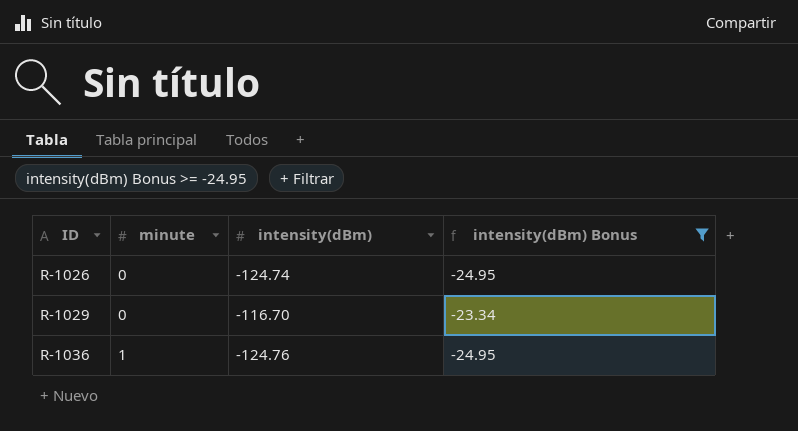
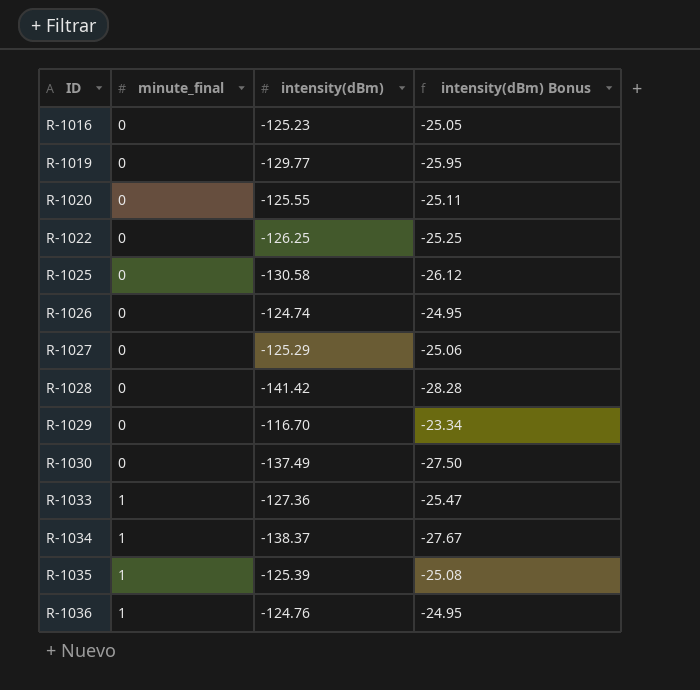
filter: intensity(dBm) Bonus >= -24.95 -> none
column name: minute -> minute_final

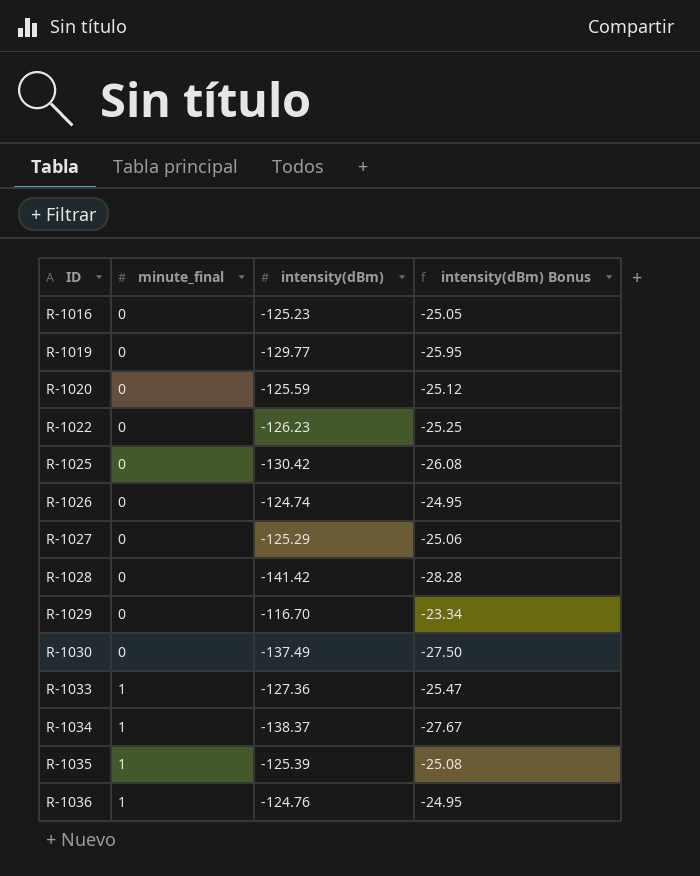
R-1020 | intensity(dBm): -125.55 -> -125.59
R-1020 | intensity(dBm) Bonus: -25.11 -> -25.12
R-1022 | intensity(dBm): -126.25 -> -126.23
R-1025 | intensity(dBm): -130.58 -> -130.42
R-1025 | intensity(dBm) Bonus: -26.12 -> -26.08

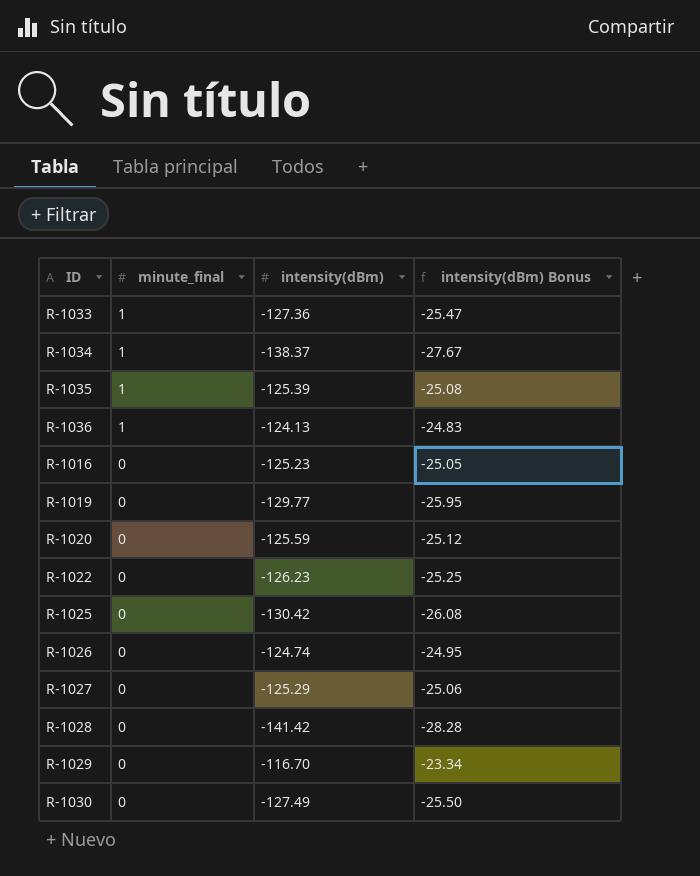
row order: ID ascending -> minute_final descending
R-1036 | intensity(dBm): -124.76 -> -124.13
R-1036 | intensity(dBm) Bonus: -24.95 -> -24.83
R-1030 | intensity(dBm): -137.49 -> -127.49
R-1030 | intensity(dBm) Bonus: -27.50 -> -25.50

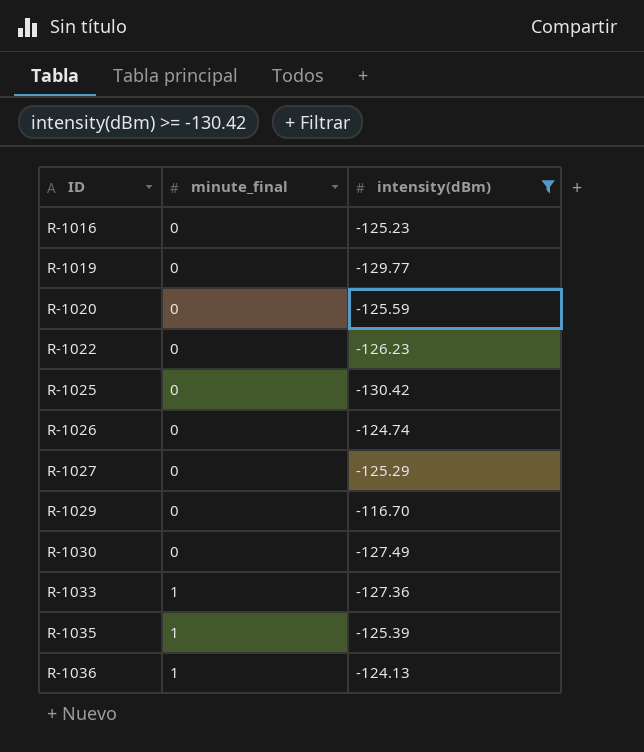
filter: none -> intensity(dBm) >= -130.42
row order: minute_final descending -> ID ascending
column intensity(dBm) Bonus | formula: [intensity(dBm)] * 0.2 -> none

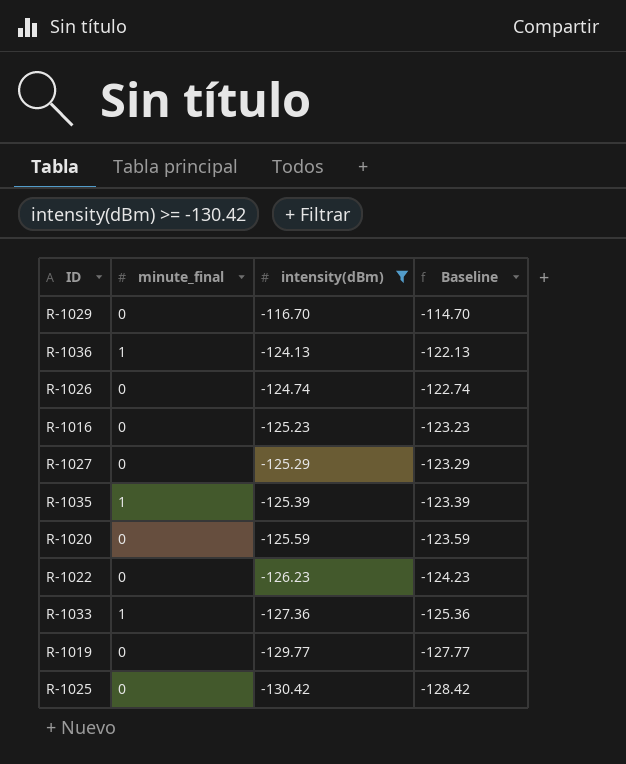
row order: ID ascending -> intensity(dBm) descending
column Baseline | formula: none -> [intensity(dBm)] + 2
row R-1030: 0 | -127.49 -> none

